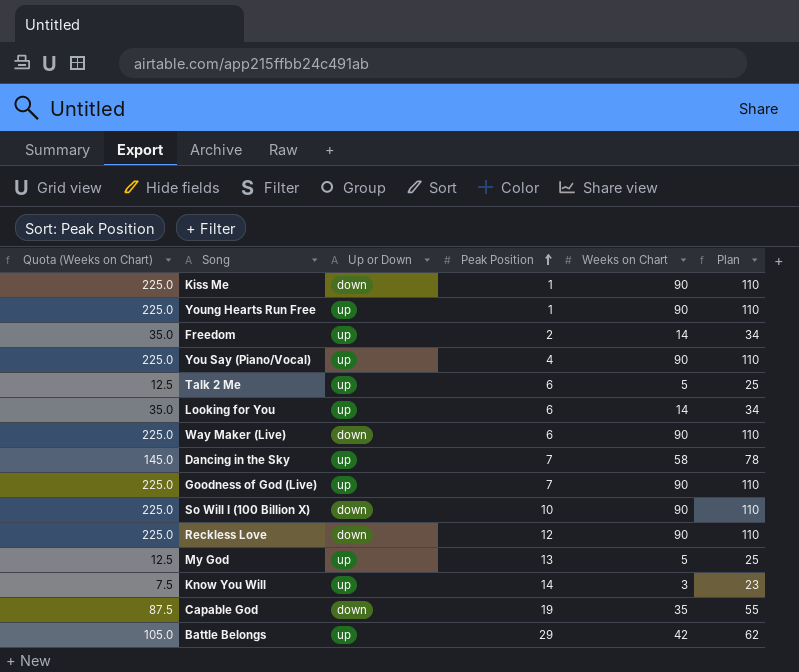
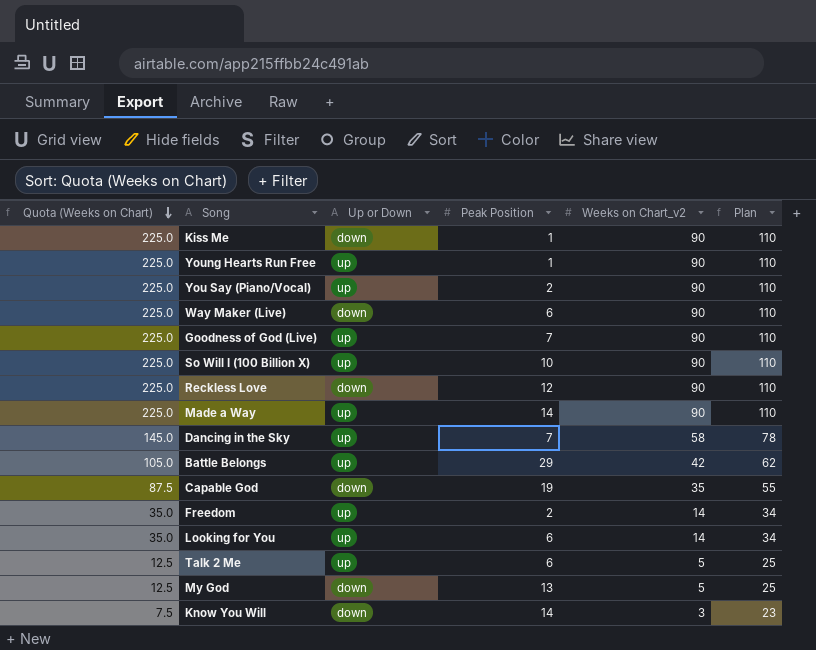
row order: Peak Position ascending -> Quota (Weeks on Chart) descending
column name: Weeks on Chart -> Weeks on Chart_v2
You Say (Piano/Vocal) | Peak Position: 4 -> 2
So Will I (100 Billion X) | Up or Down: down -> up
row Made a Way: none -> 225.0 | up | 14 | 90 | 110
My God | Up or Down: up -> down
Know You Will | Up or Down: up -> down

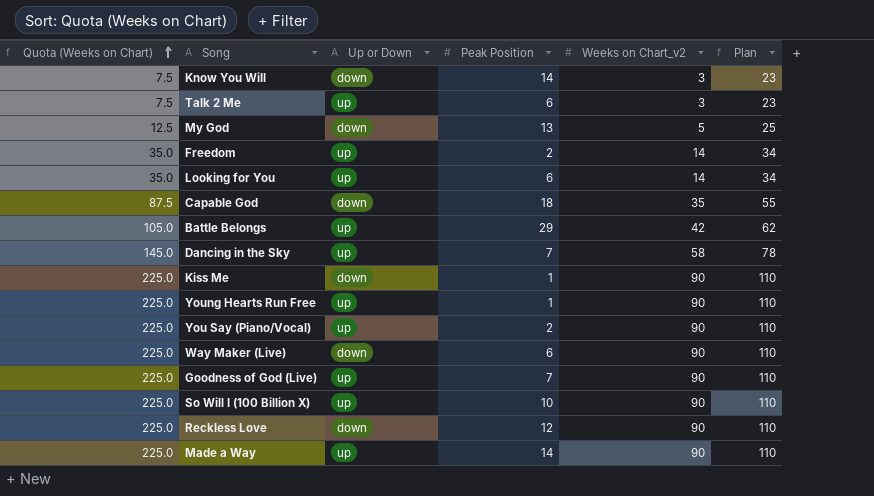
row order: Quota (Weeks on Chart) descending -> Quota (Weeks on Chart) ascending
Talk 2 Me | Quota (Weeks on Chart): 12.5 -> 7.5
Talk 2 Me | Weeks on Chart_v2: 5 -> 3
Talk 2 Me | Plan: 25 -> 23
Capable God | Peak Position: 19 -> 18

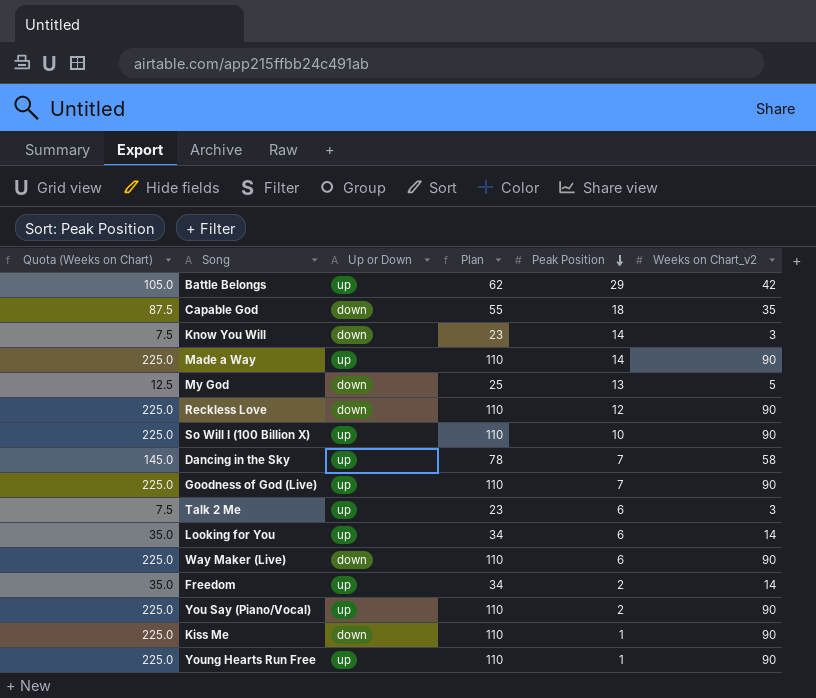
row order: Quota (Weeks on Chart) ascending -> Peak Position descending
column Plan | position: 6 -> 4

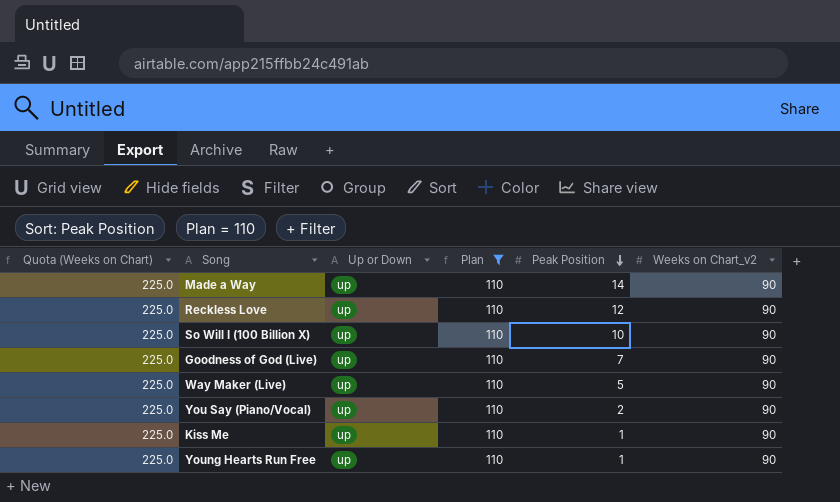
filter: none -> Plan = 110
Reckless Love | Up or Down: down -> up
Way Maker (Live) | Up or Down: down -> up
Way Maker (Live) | Peak Position: 6 -> 5
Kiss Me | Up or Down: down -> up

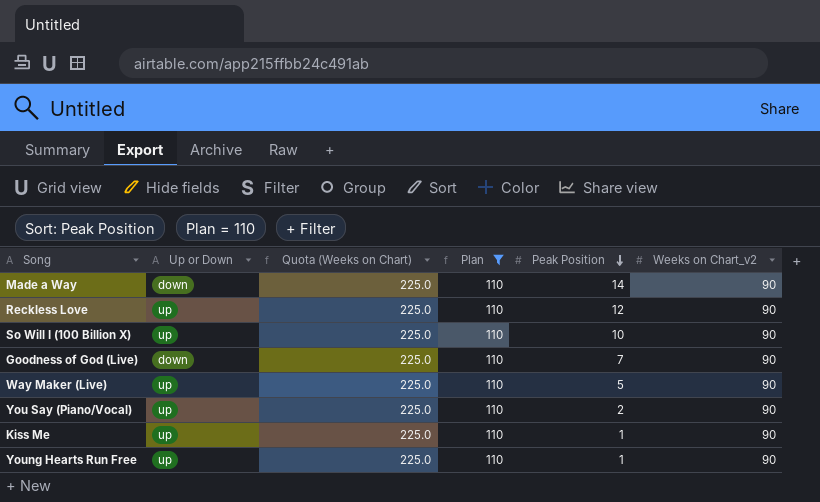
column Quota (Weeks on Chart) | position: 1 -> 3
Made a Way | Up or Down: up -> down
Goodness of God (Live) | Up or Down: up -> down

